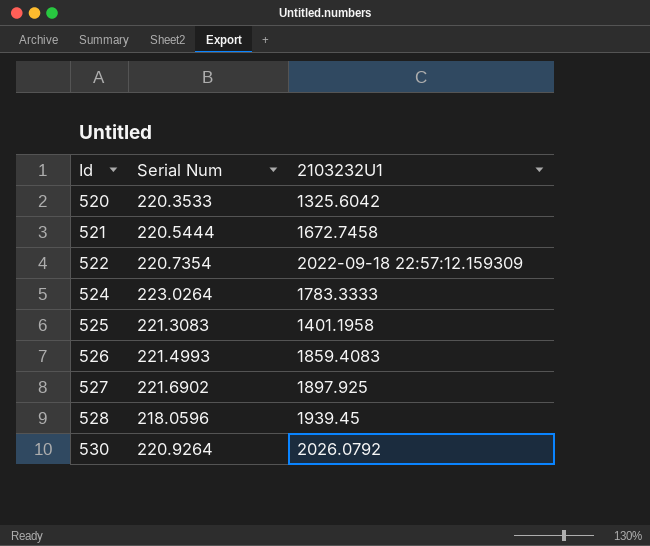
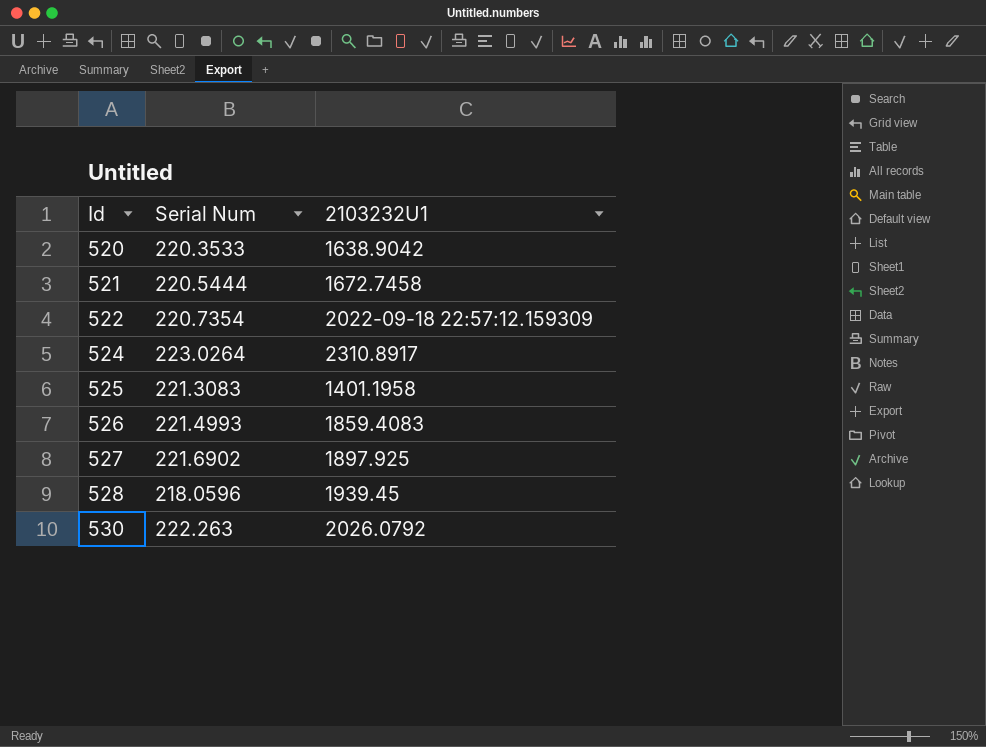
520 | 2103232U1: 1325.6042 -> 1638.9042
524 | 2103232U1: 1783.3333 -> 2310.8917
530 | Serial Num: 220.9264 -> 222.263

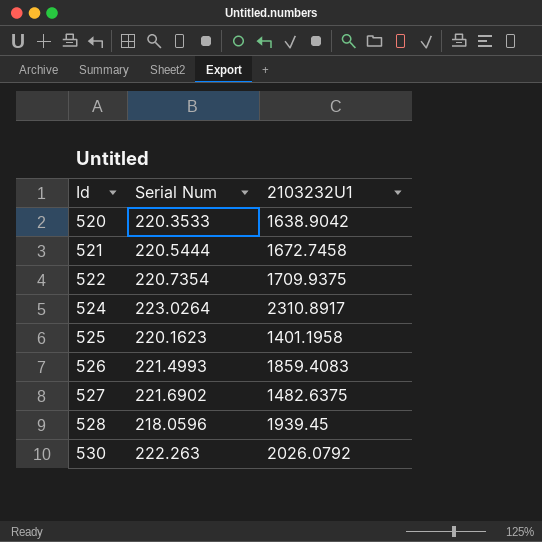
522 | 2103232U1: 2022-09-18 22:57:12.159309 -> 1709.9375
525 | Serial Num: 221.3083 -> 220.1623
527 | 2103232U1: 1897.925 -> 1482.6375

